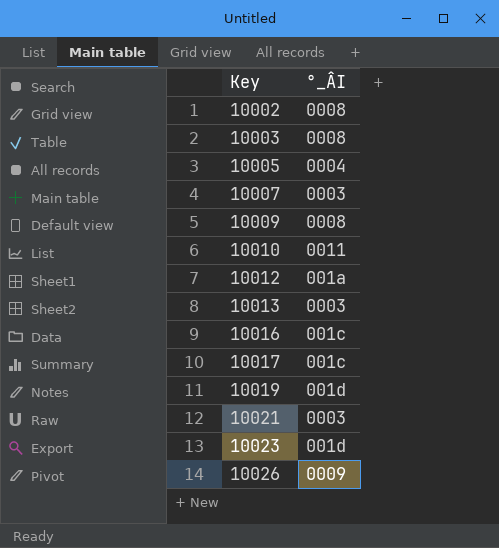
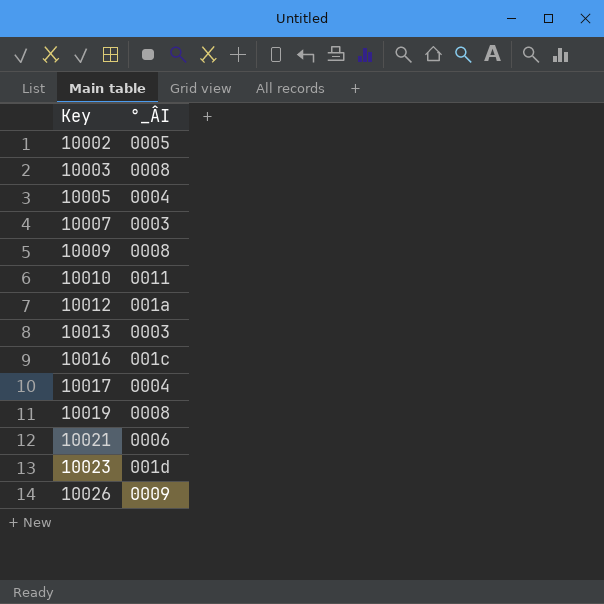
10002 | °_ÂI: 0008 -> 0005
10017 | °_ÂI: 001c -> 0004
10019 | °_ÂI: 001d -> 0008
10021 | °_ÂI: 0003 -> 0006

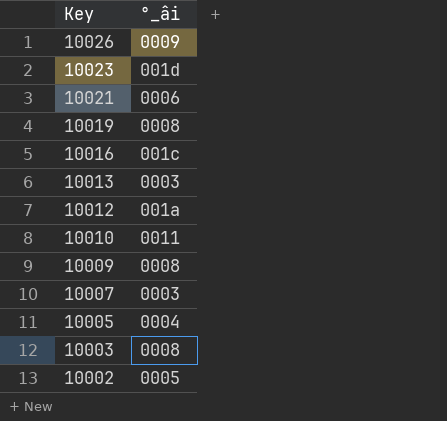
row order: Key ascending -> Key descending
column name: °_ÂI -> °_âi
row 10017: 0004 -> none

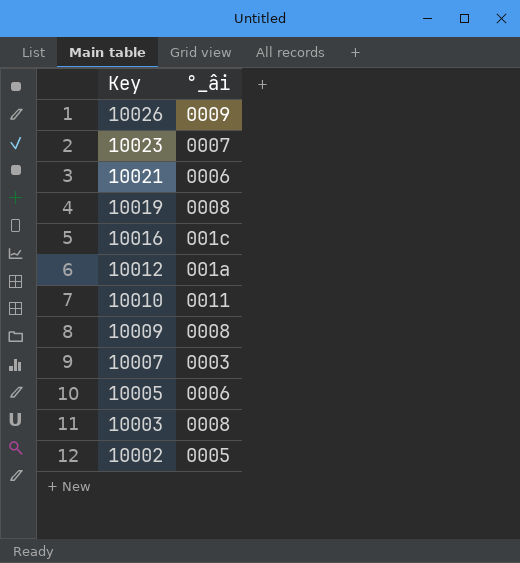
row 10013: 0003 -> none
10023 | °_âi: 001d -> 0007
10005 | °_âi: 0004 -> 0006

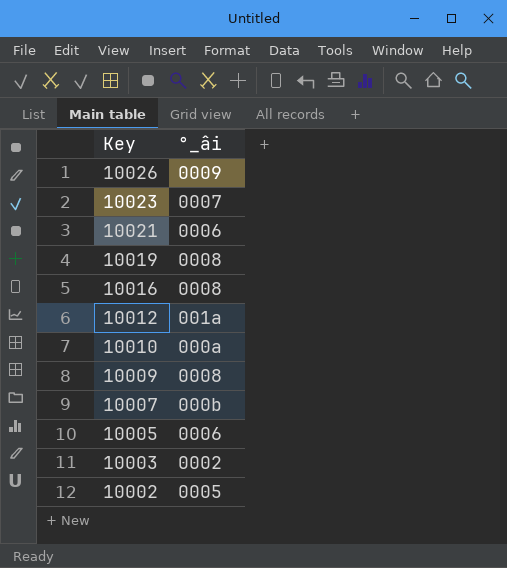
10016 | °_âi: 001c -> 0008
10010 | °_âi: 0011 -> 000a
10007 | °_âi: 0003 -> 000b
10003 | °_âi: 0008 -> 0002

